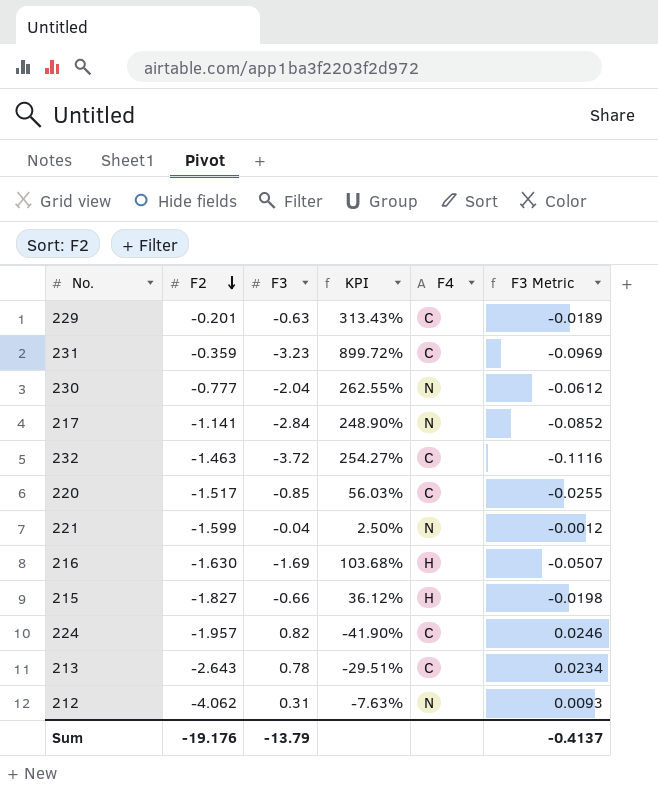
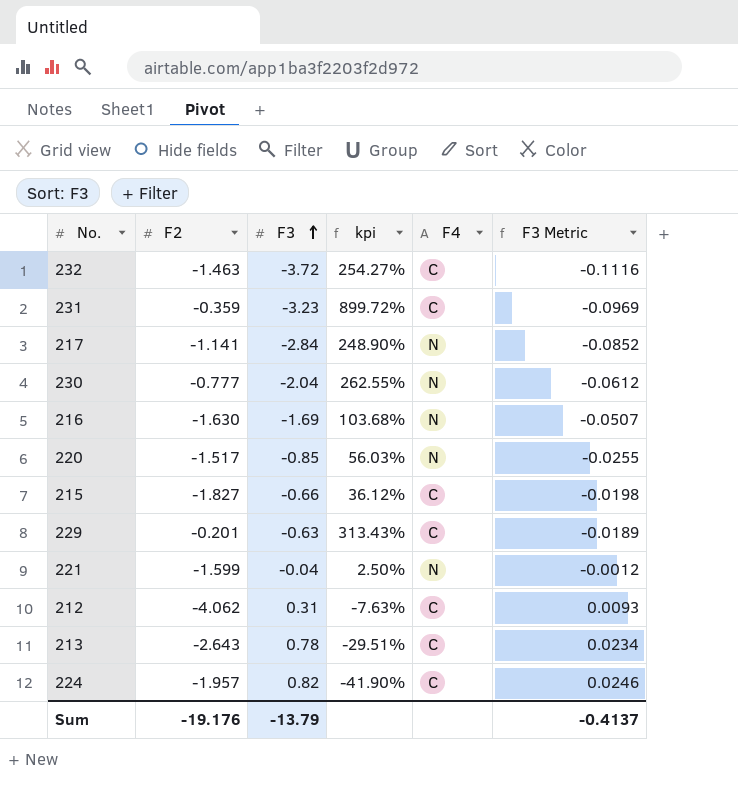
row order: F2 descending -> F3 ascending
column name: KPI -> kpi
216 | F4: H -> N
220 | F4: C -> N
215 | F4: H -> C
212 | F4: N -> C

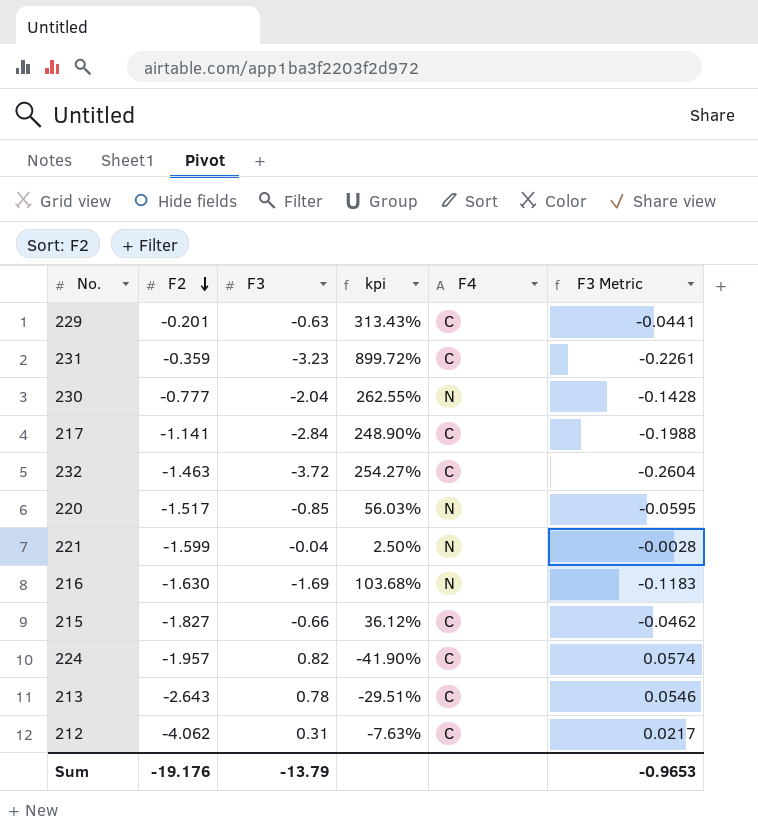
row order: F3 ascending -> F2 descending
column F3 Metric | formula: [F3] * 0.03 -> [F3] * 0.07
217 | F4: N -> C
Sum | F3 Metric: -0.4137 -> -0.9653

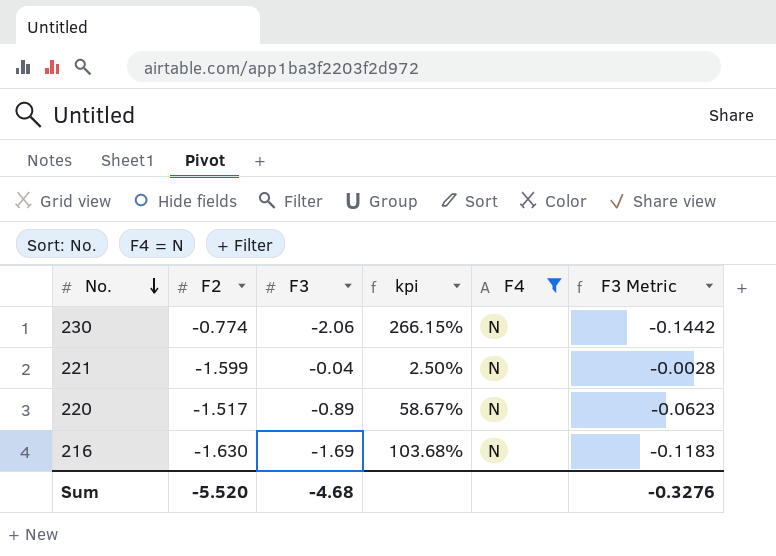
filter: none -> F4 = N
row order: F2 descending -> No. descending
230 | F2: -0.777 -> -0.774
230 | F3: -2.04 -> -2.06
230 | kpi: 262.55% -> 266.15%
230 | F3 Metric: -0.1428 -> -0.1442
220 | F3: -0.85 -> -0.89
220 | kpi: 56.03% -> 58.67%
220 | F3 Metric: -0.0595 -> -0.0623
Sum | F2: -19.176 -> -5.520
Sum | F3: -13.79 -> -4.68
Sum | F3 Metric: -0.9653 -> -0.3276

